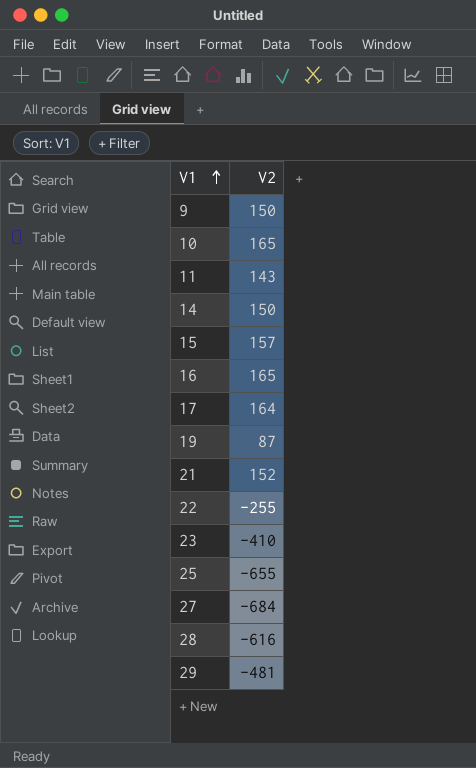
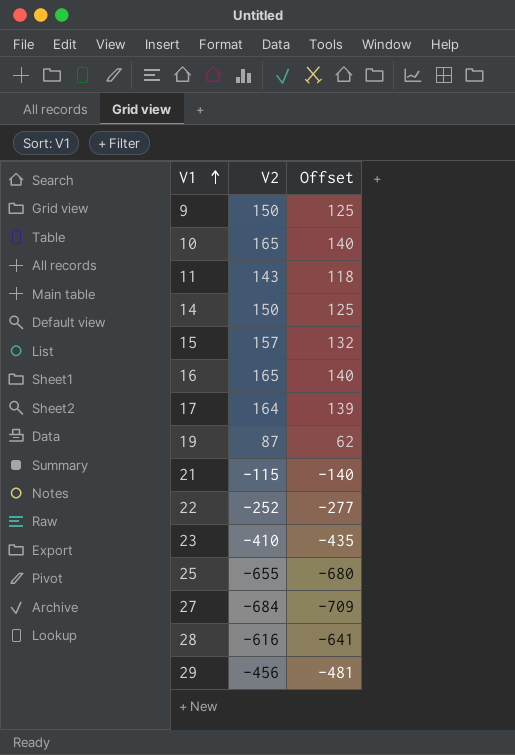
column Offset | formula: none -> [V2] - 25
21 | V2: 152 -> -115
22 | V2: -255 -> -252
29 | V2: -481 -> -456

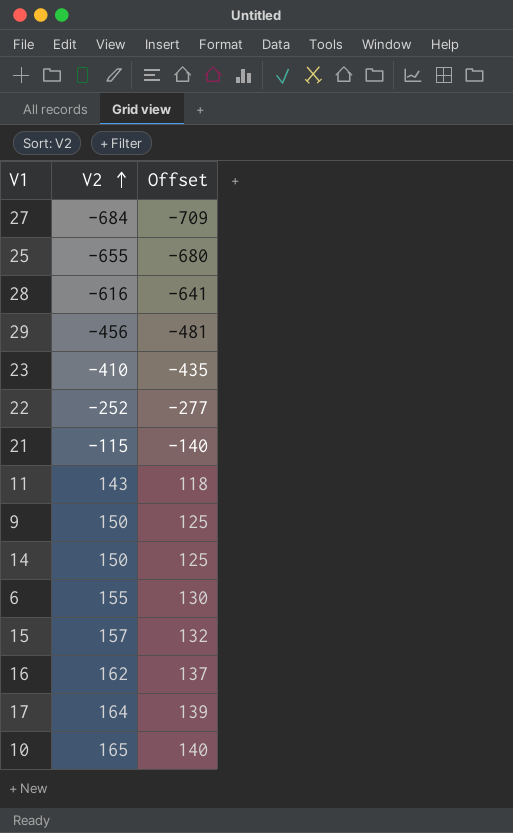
row order: V1 ascending -> V2 ascending
row 19: 87 | 62 -> none
row 6: none -> 155 | 130
16 | V2: 165 -> 162
16 | Offset: 140 -> 137

